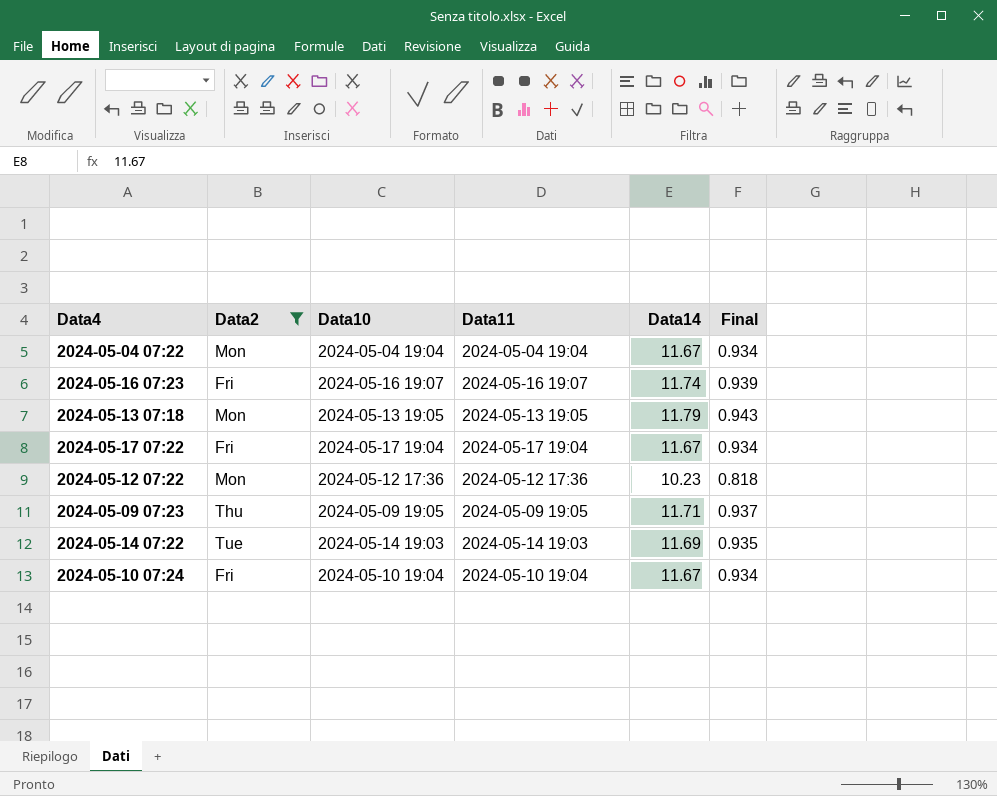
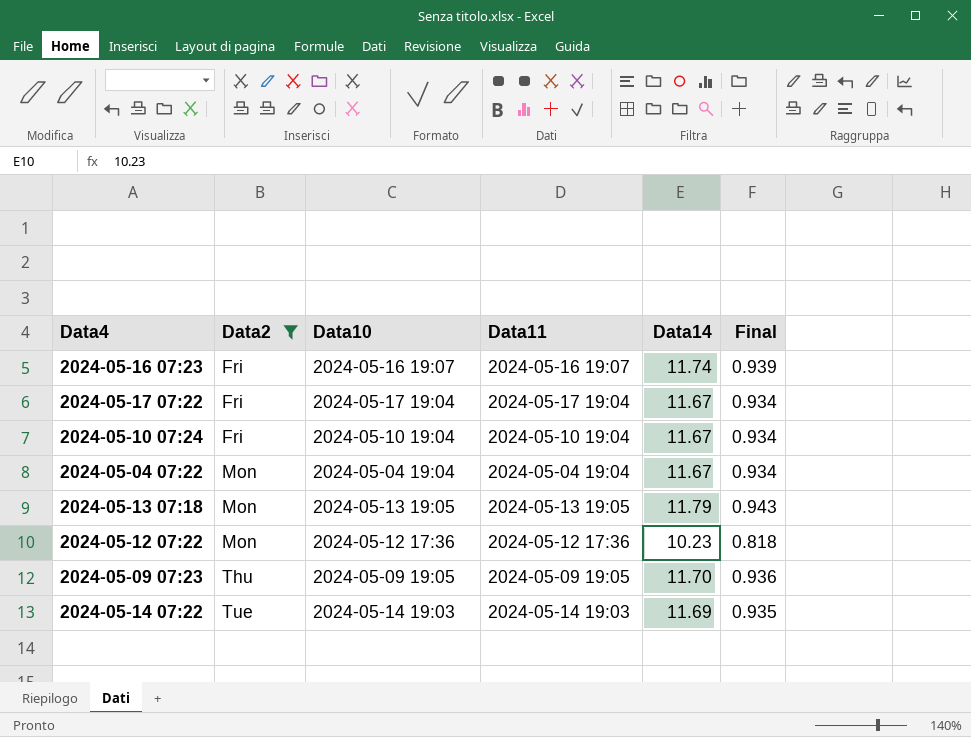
row order: none -> Data2 ascending
2024-05-09 07:23 | Data14: 11.71 -> 11.70
2024-05-09 07:23 | Final: 0.937 -> 0.936

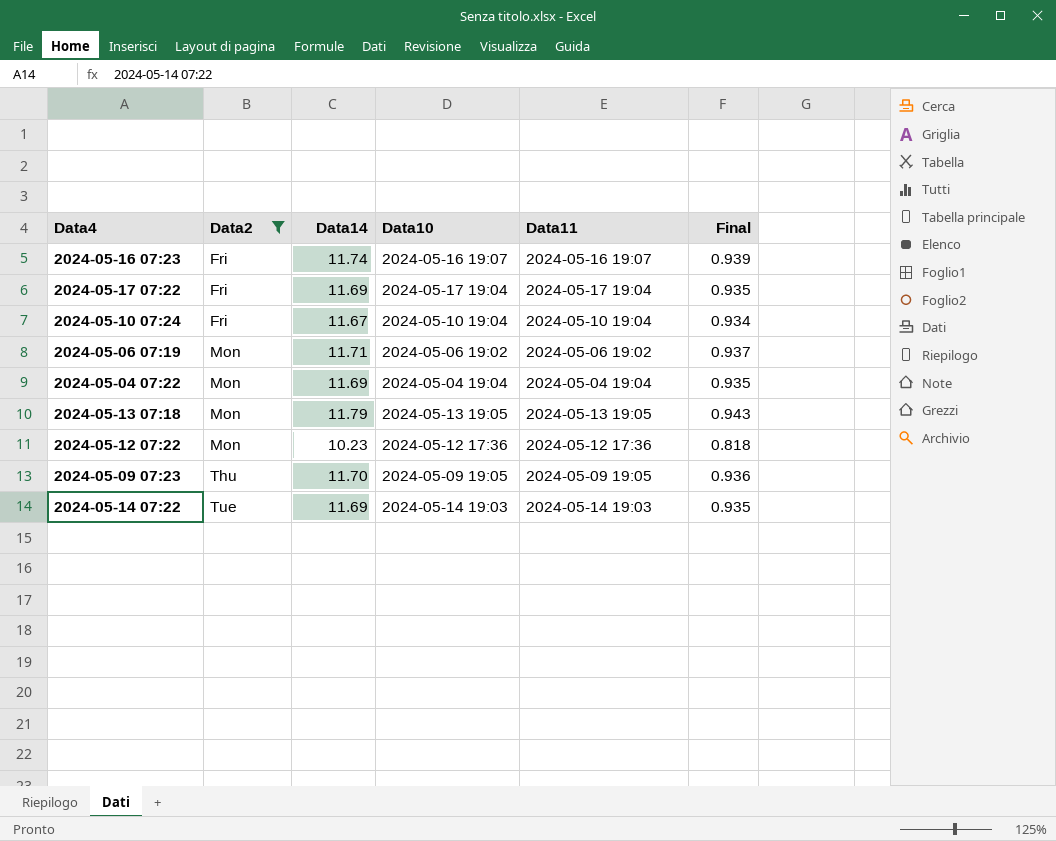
column Data14 | position: 5 -> 3
2024-05-17 07:22 | Data14: 11.67 -> 11.69
2024-05-17 07:22 | Final: 0.934 -> 0.935
row 2024-05-06 07:19: none -> Mon | 11.71 | 2024-05-06 19:02 | 2024-05-06 19:02 | 0.937
2024-05-04 07:22 | Data14: 11.67 -> 11.69
2024-05-04 07:22 | Final: 0.934 -> 0.935

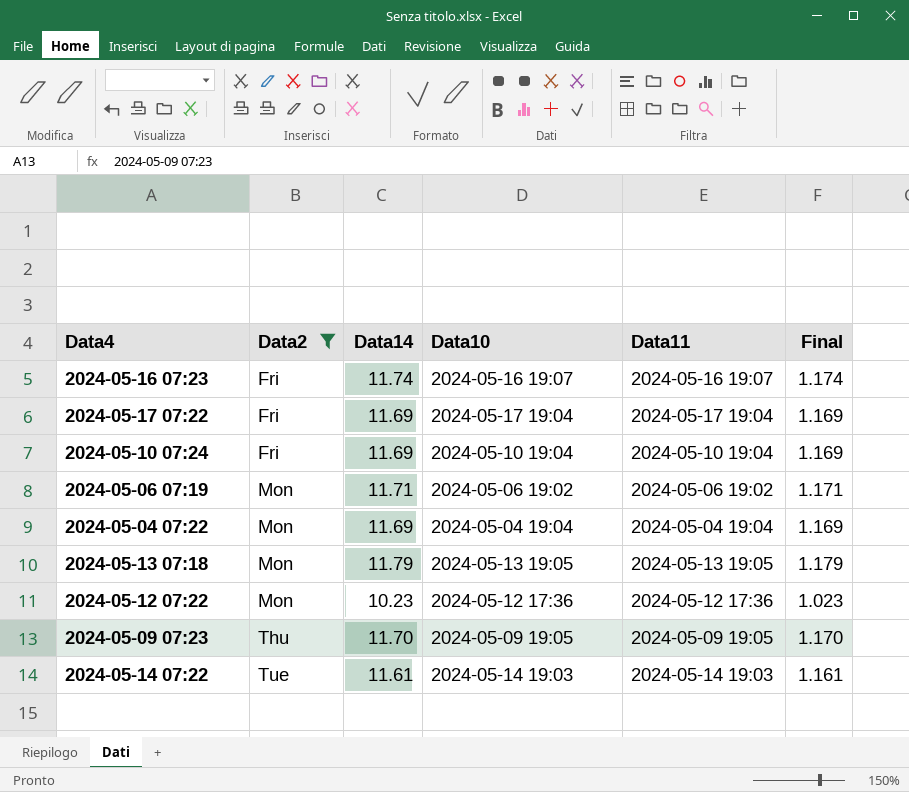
column Final | formula: [Data14] * 0.08 -> [Data14] * 0.1
2024-05-10 07:24 | Data14: 11.67 -> 11.69
2024-05-14 07:22 | Data14: 11.69 -> 11.61

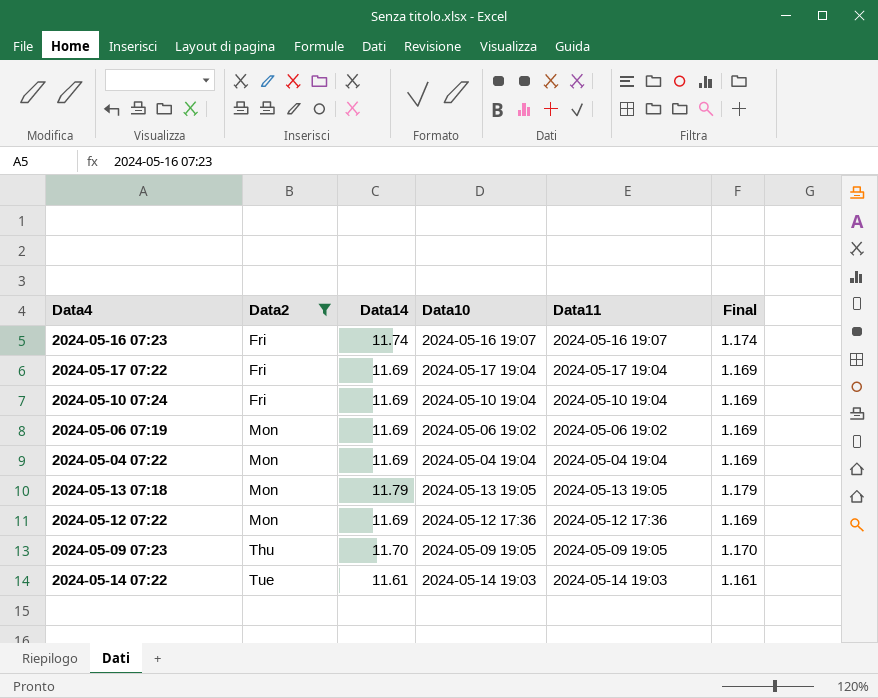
2024-05-06 07:19 | Data14: 11.71 -> 11.69
2024-05-06 07:19 | Final: 1.171 -> 1.169
2024-05-12 07:22 | Data14: 10.23 -> 11.69
2024-05-12 07:22 | Final: 1.023 -> 1.169

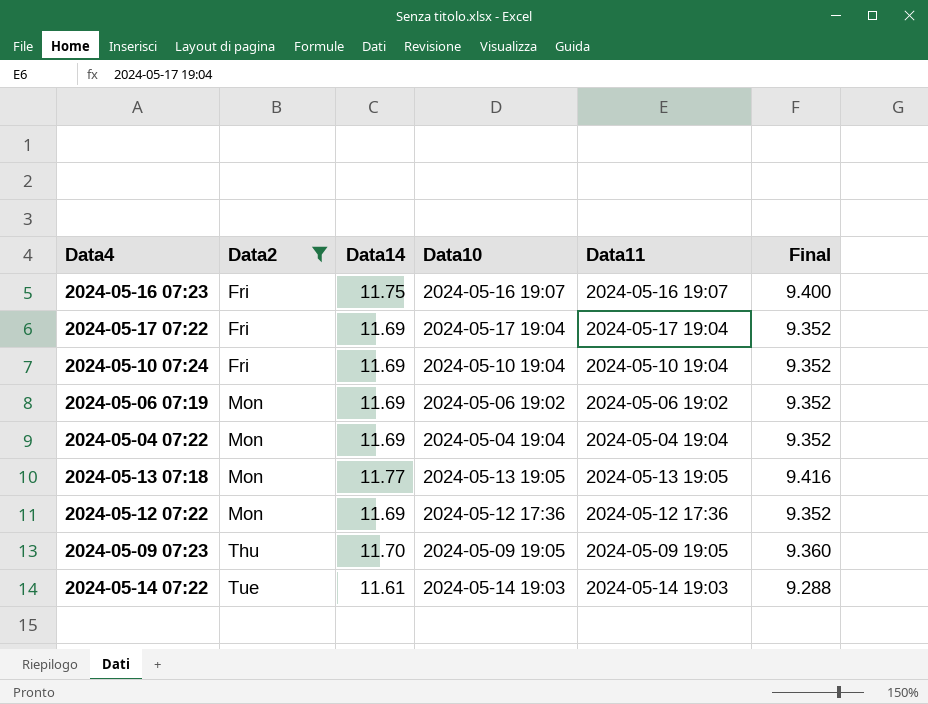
column Final | formula: [Data14] * 0.1 -> [Data14] * 0.8
2024-05-16 07:23 | Data14: 11.74 -> 11.75
2024-05-13 07:18 | Data14: 11.79 -> 11.77

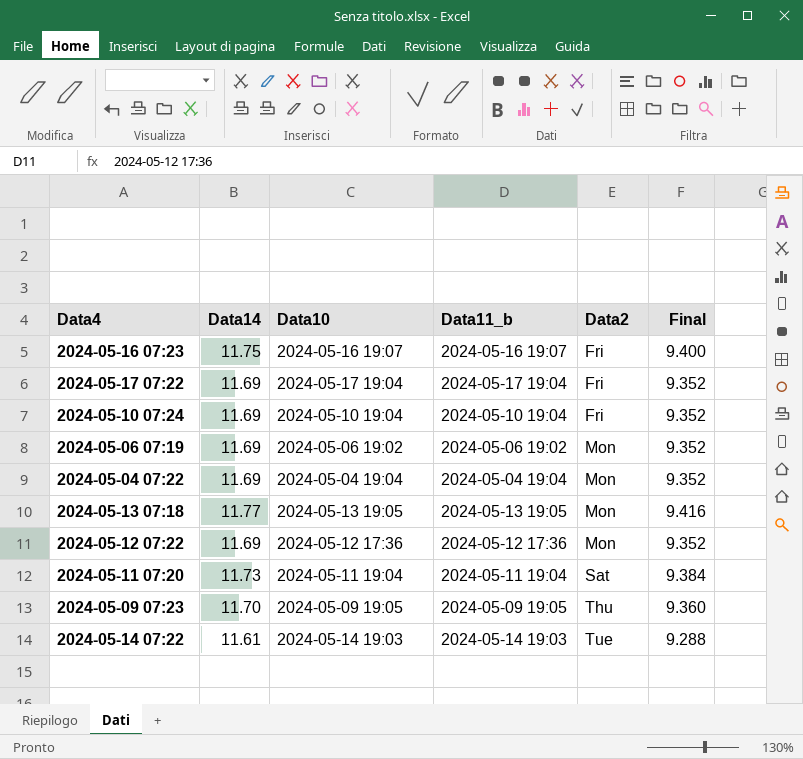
filter: Data2 != Sat -> none
column name: Data11 -> Data11_b
column Data2 | position: 2 -> 5

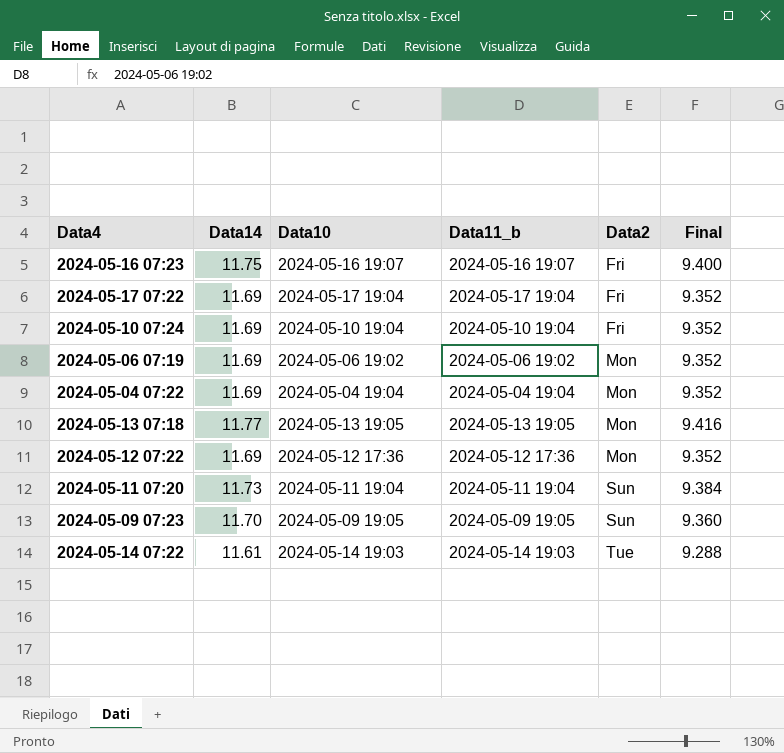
2024-05-11 07:20 | Data2: Sat -> Sun
2024-05-09 07:23 | Data2: Thu -> Sun

